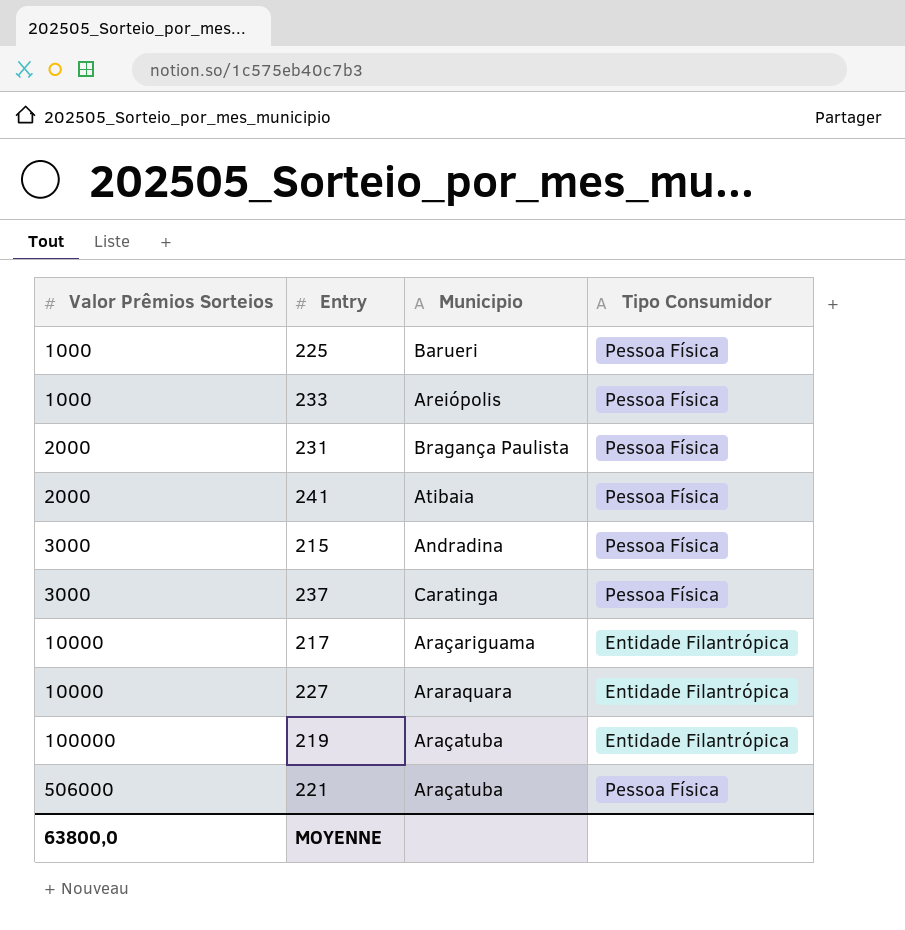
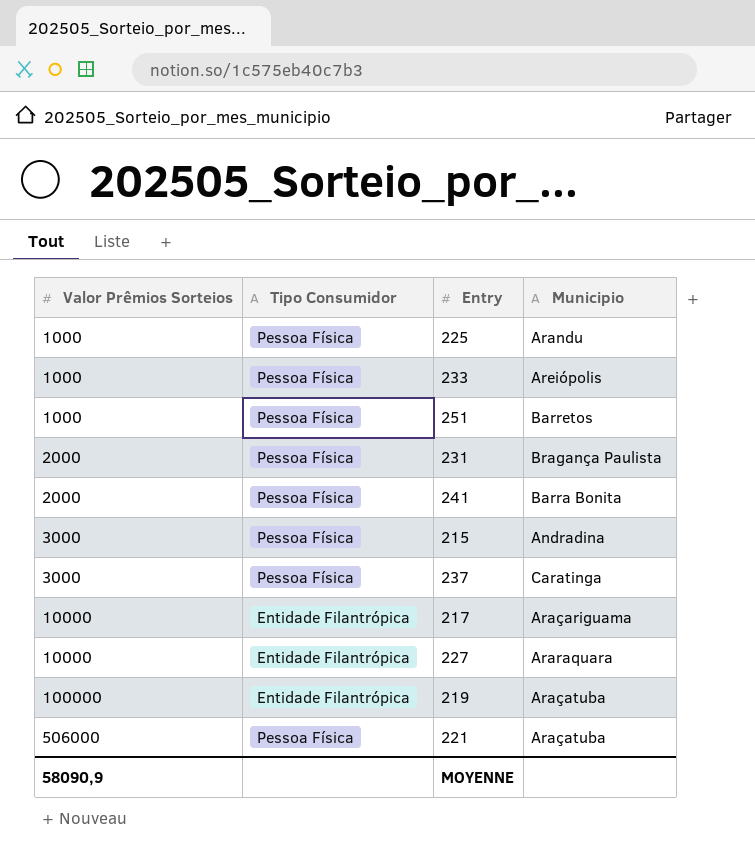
column Tipo Consumidor | position: 4 -> 2
225 | Municipio: Barueri -> Arandu
row 251: none -> 1000 | Pessoa Física | Barretos
241 | Municipio: Atibaia -> Barra Bonita
MOYENNE | Valor Prêmios Sorteios: 63800,0 -> 58090,9

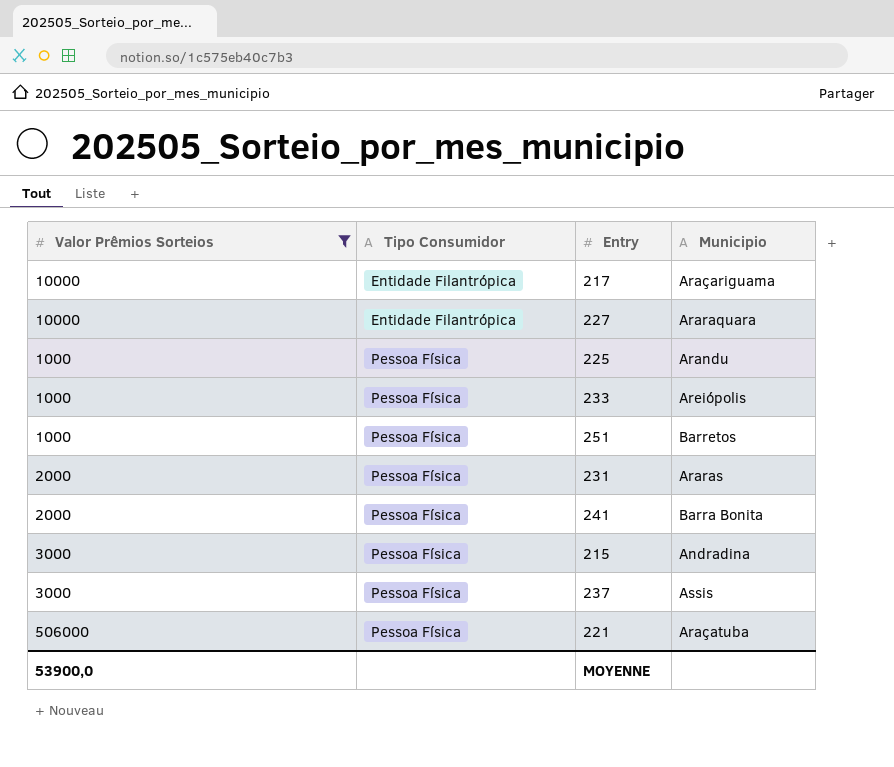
filter: none -> Valor Prêmios Sorteios != 100000
row order: Valor Prêmios Sorteios ascending -> Tipo Consumidor ascending
231 | Municipio: Bragança Paulista -> Araras
237 | Municipio: Caratinga -> Assis
MOYENNE | Valor Prêmios Sorteios: 58090,9 -> 53900,0

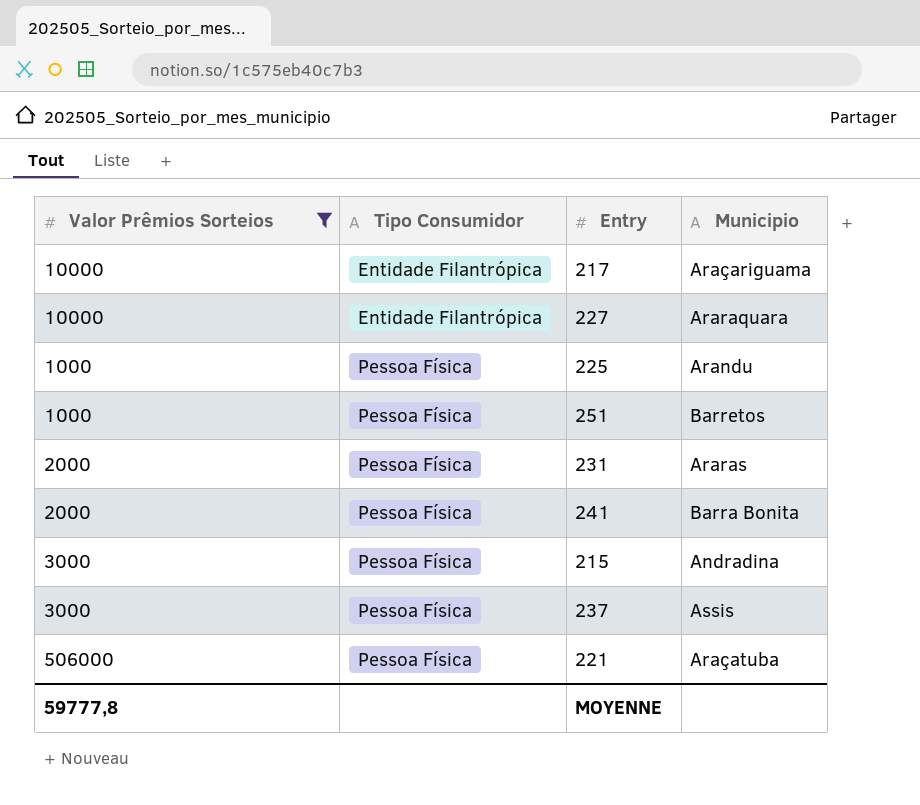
row 233: 1000 | Pessoa Física | Areiópolis -> none
MOYENNE | Valor Prêmios Sorteios: 53900,0 -> 59777,8

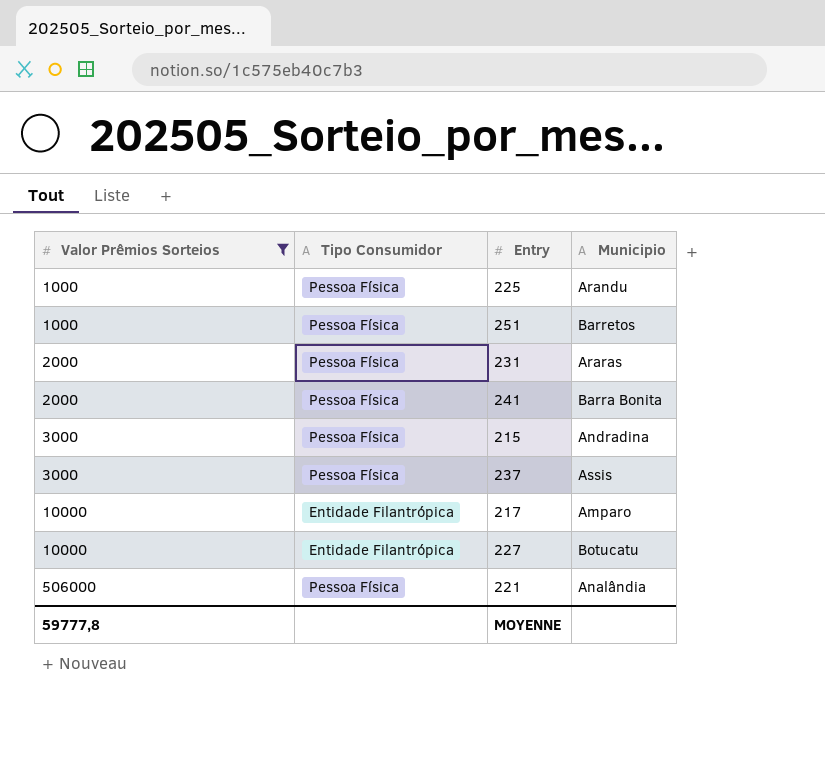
row order: Tipo Consumidor ascending -> Valor Prêmios Sorteios ascending
217 | Municipio: Araçariguama -> Amparo
227 | Municipio: Araraquara -> Botucatu
221 | Municipio: Araçatuba -> Analândia

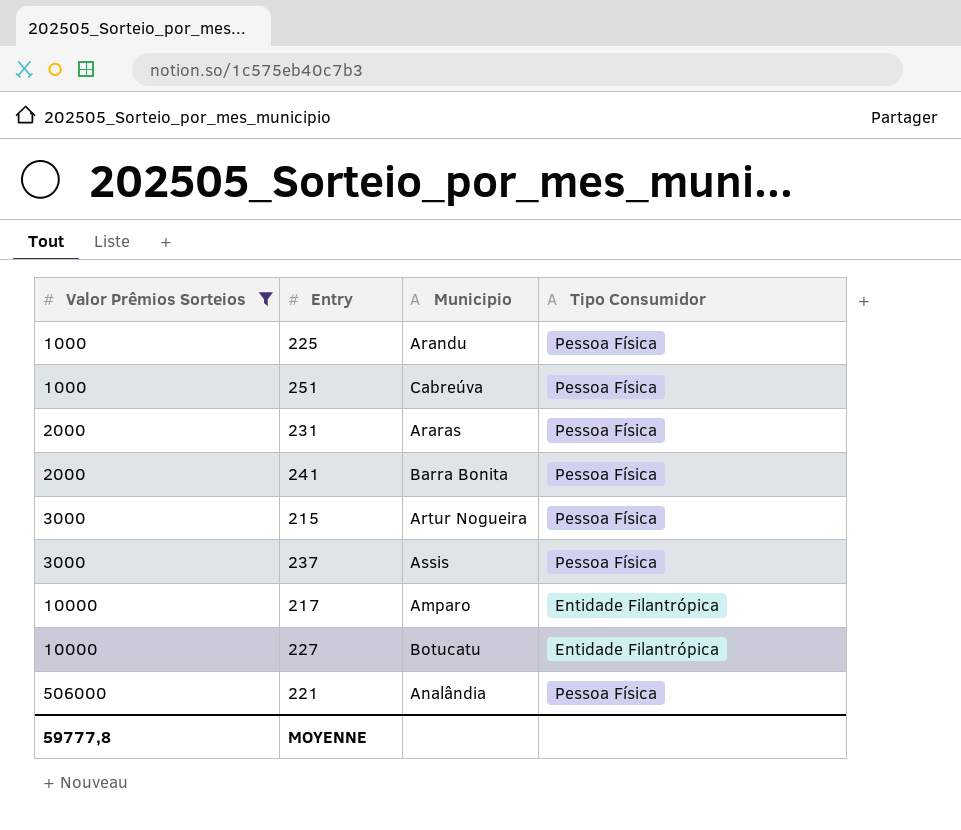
column Tipo Consumidor | position: 2 -> 4
251 | Municipio: Barretos -> Cabreúva
215 | Municipio: Andradina -> Artur Nogueira

